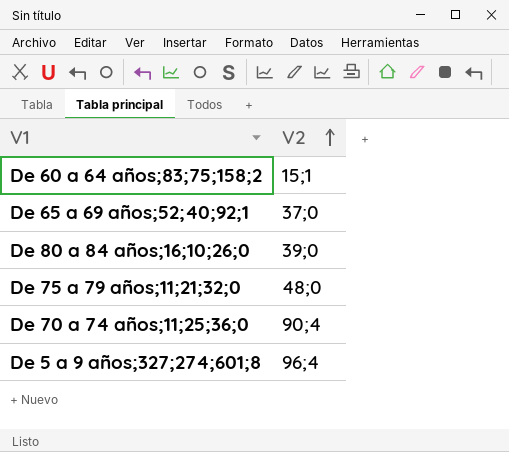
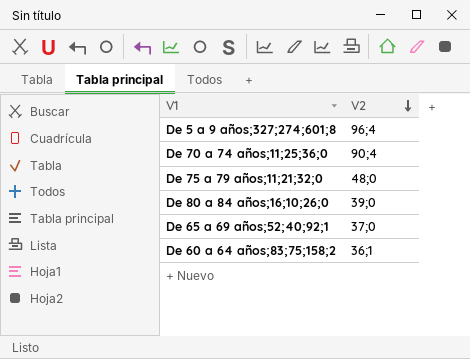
row order: V2 ascending -> V2 descending
De 60 a 64 años;83;75;158;2 | V2: 15;1 -> 36;1

